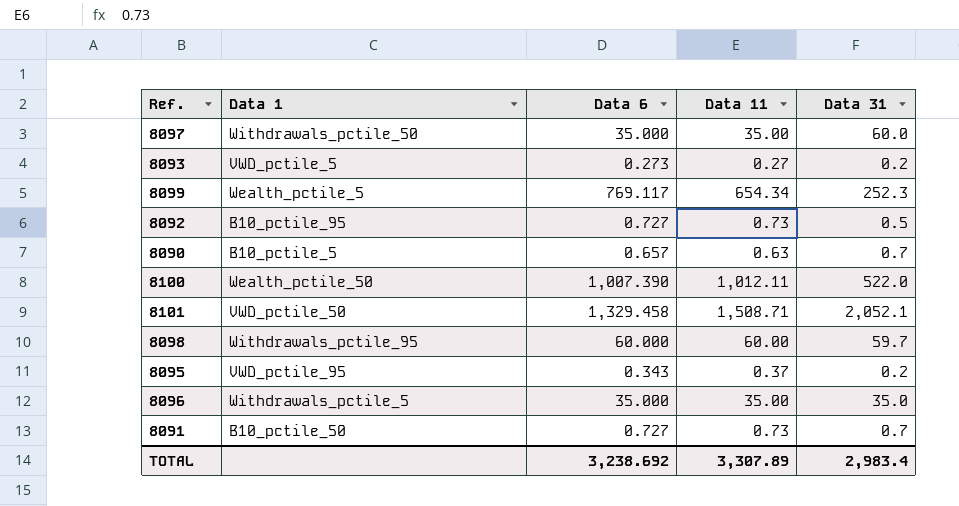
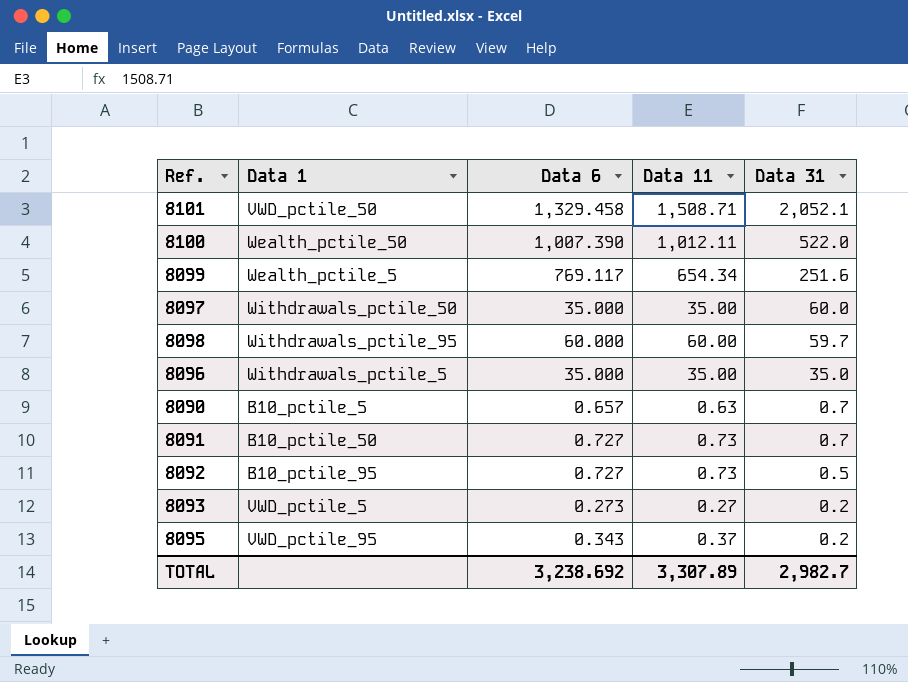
row order: none -> Data 31 descending
8099 | Data 31: 252.3 -> 251.6
TOTAL | Data 31: 2,983.4 -> 2,982.7

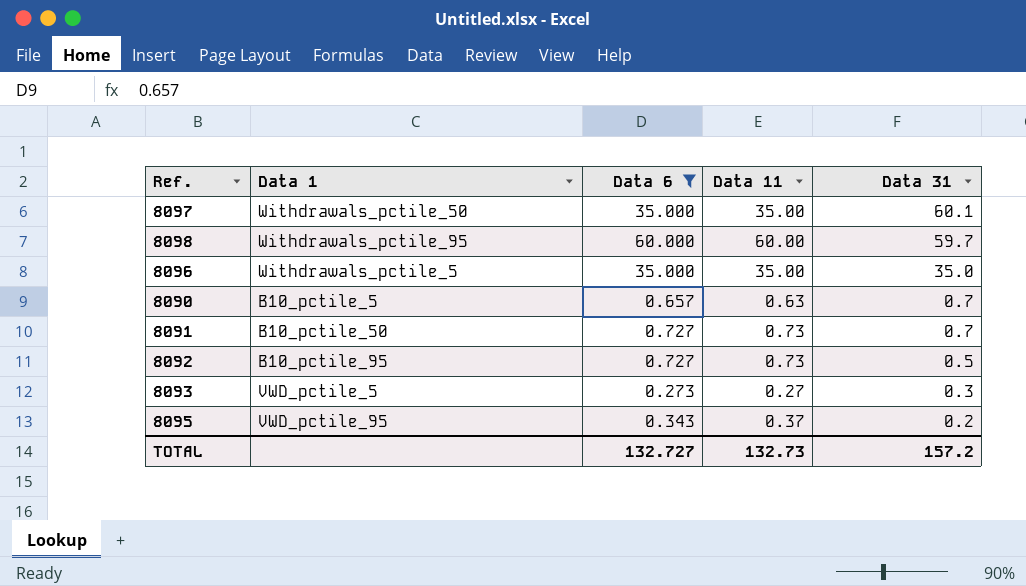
filter: none -> Data 6 <= 60.000
8097 | Data 31: 60.0 -> 60.1
8093 | Data 31: 0.2 -> 0.3
TOTAL | Data 6: 3,238.692 -> 132.727
TOTAL | Data 11: 3,307.89 -> 132.73
TOTAL | Data 31: 2,982.7 -> 157.2

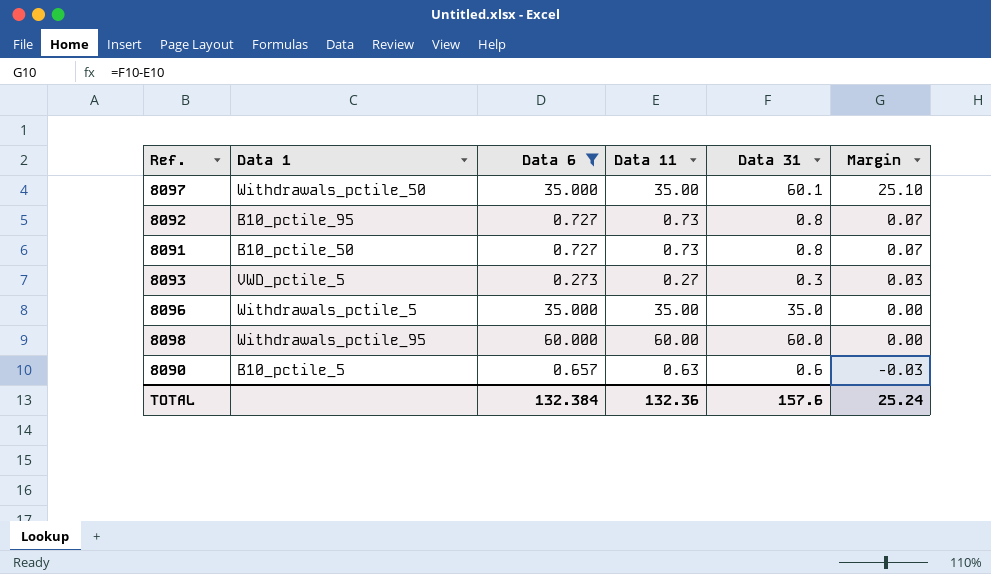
row order: Data 31 descending -> Margin descending
column Margin | formula: none -> [Data 31] - [Data 11]
row 8095: VWD_pctile_95 | 0.343 | 0.37 | 0.2 -> none
8092 | Data 31: 0.5 -> 0.8
8091 | Data 31: 0.7 -> 0.8
8098 | Data 31: 59.7 -> 60.0
8090 | Data 31: 0.7 -> 0.6
TOTAL | Data 6: 132.727 -> 132.384
TOTAL | Data 11: 132.73 -> 132.36
TOTAL | Data 31: 157.2 -> 157.6

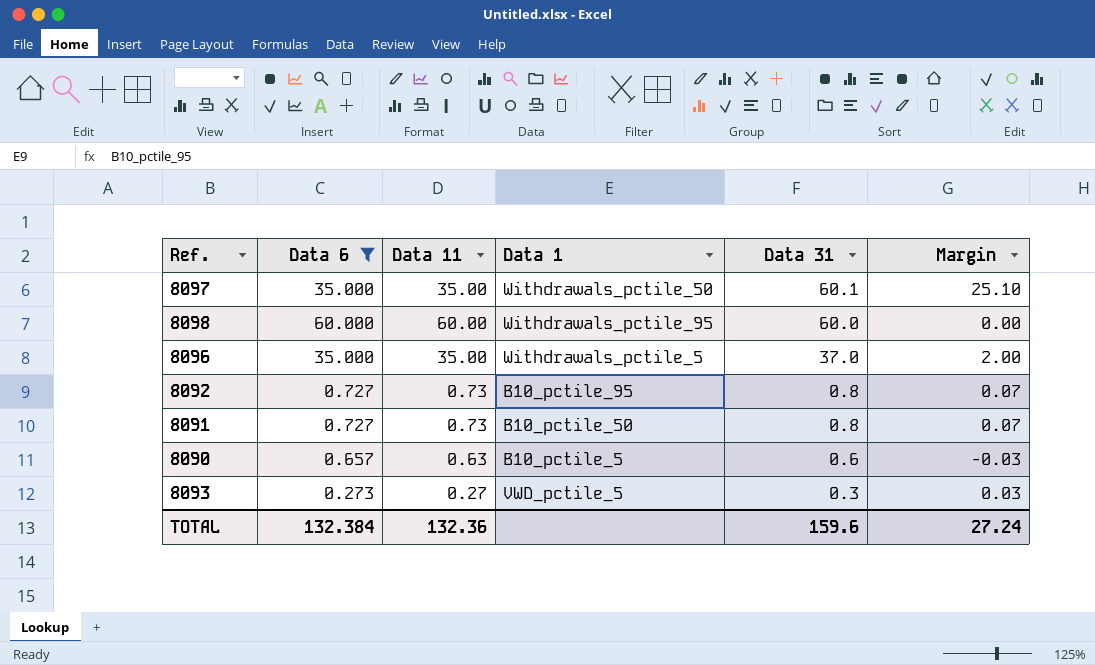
row order: Margin descending -> Data 31 descending
column Data 1 | position: 2 -> 4
8096 | Data 31: 35.0 -> 37.0
8096 | Margin: 0.00 -> 2.00
TOTAL | Data 31: 157.6 -> 159.6
TOTAL | Margin: 25.24 -> 27.24

